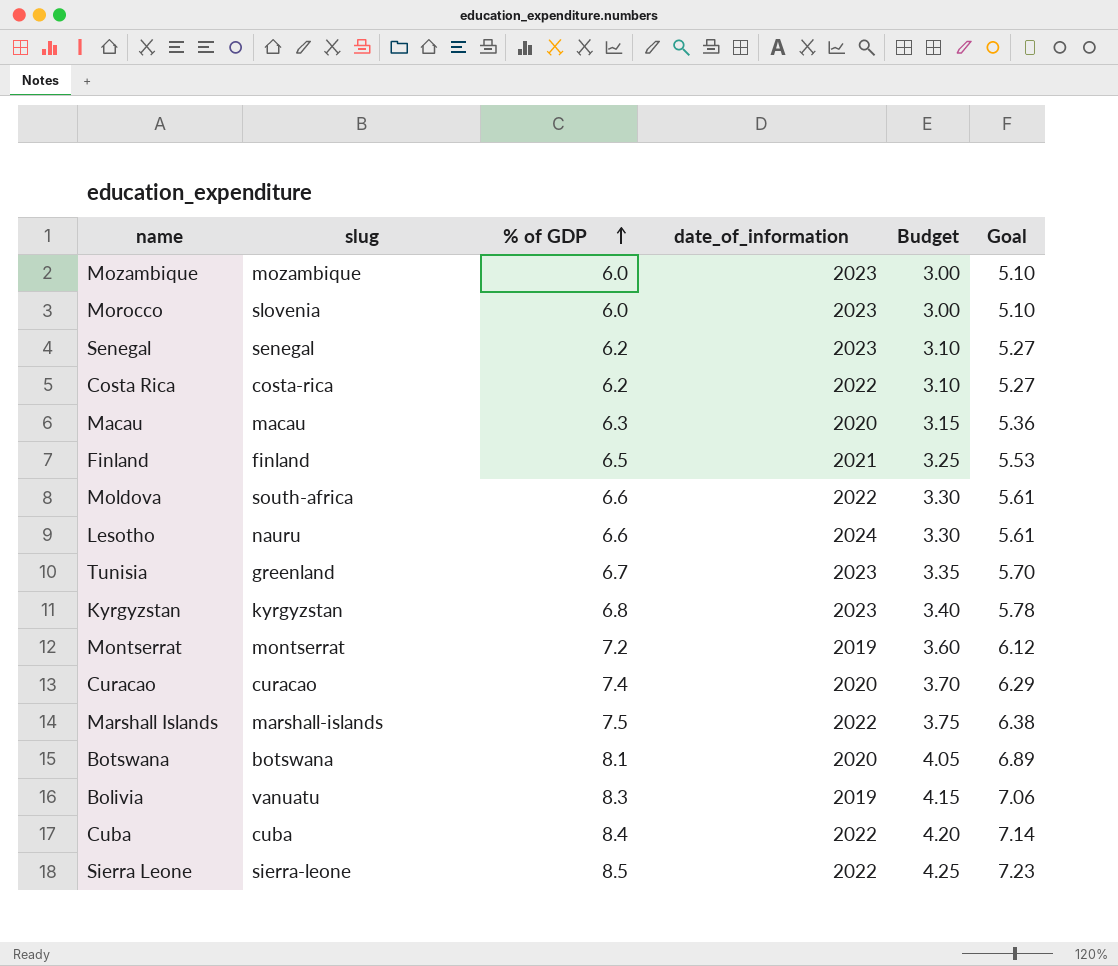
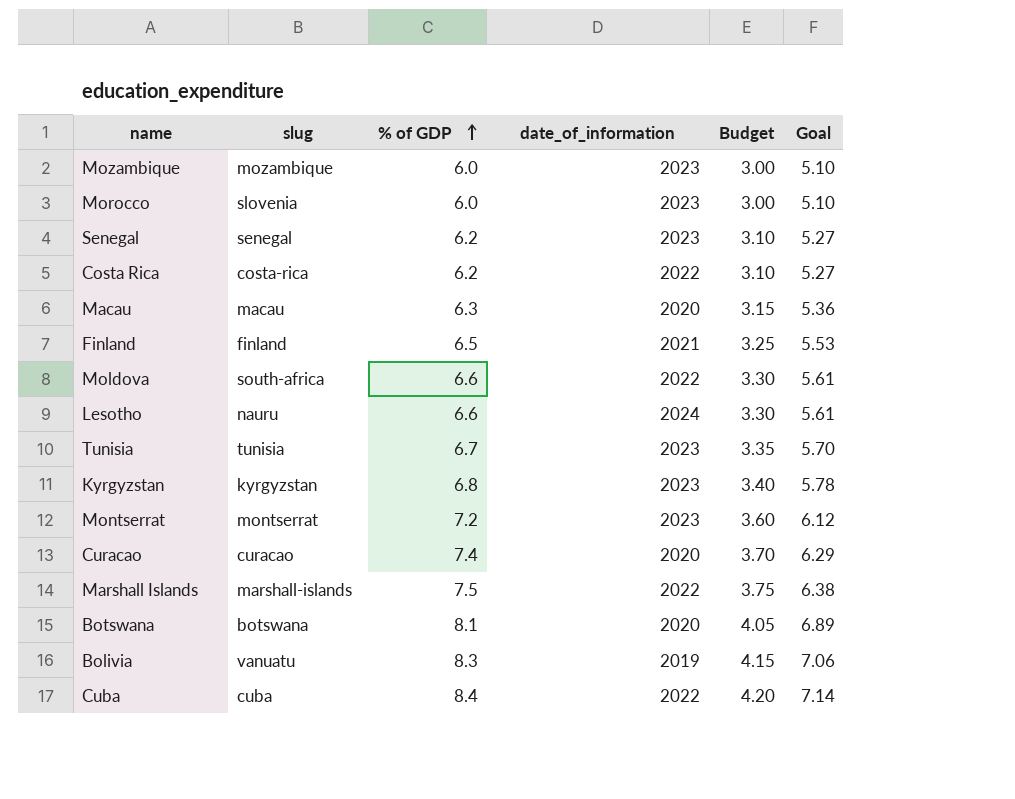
row Sierra Leone: sierra-leone | 8.5 | 2022 | 4.25 | 7.23 -> none
Tunisia | slug: greenland -> tunisia
Montserrat | date_of_information: 2019 -> 2023

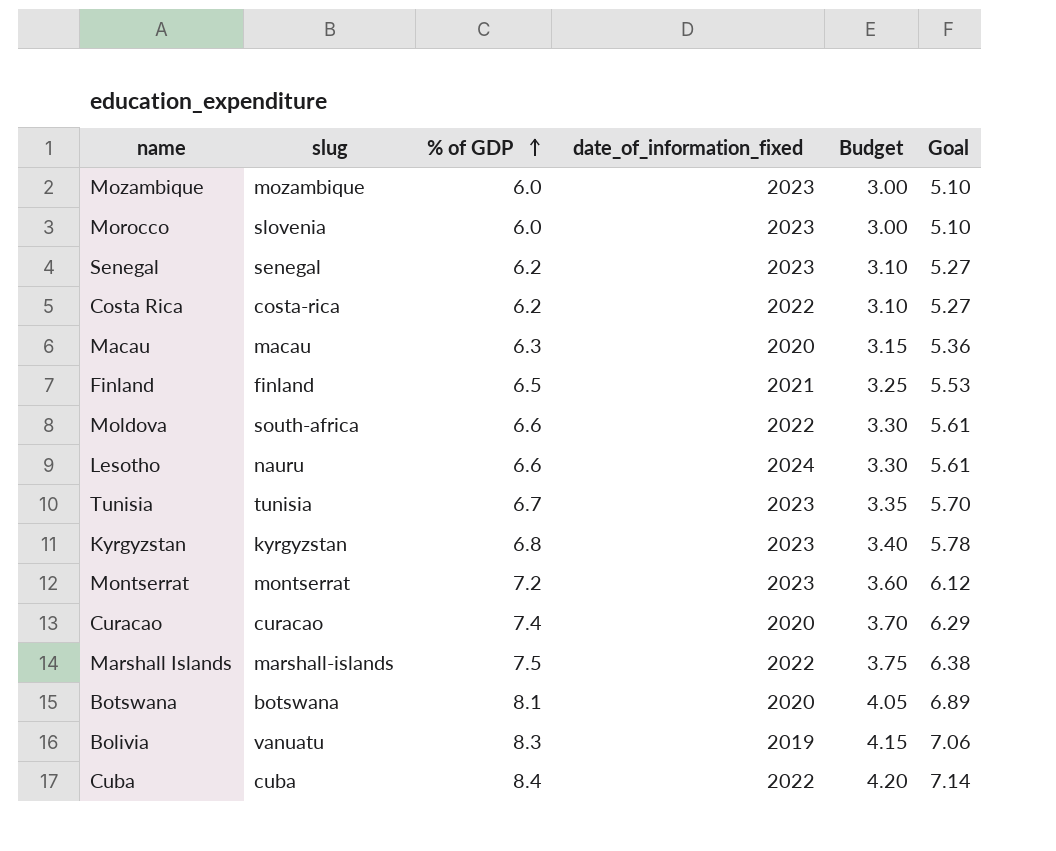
column name: date_of_information -> date_of_information_fixed

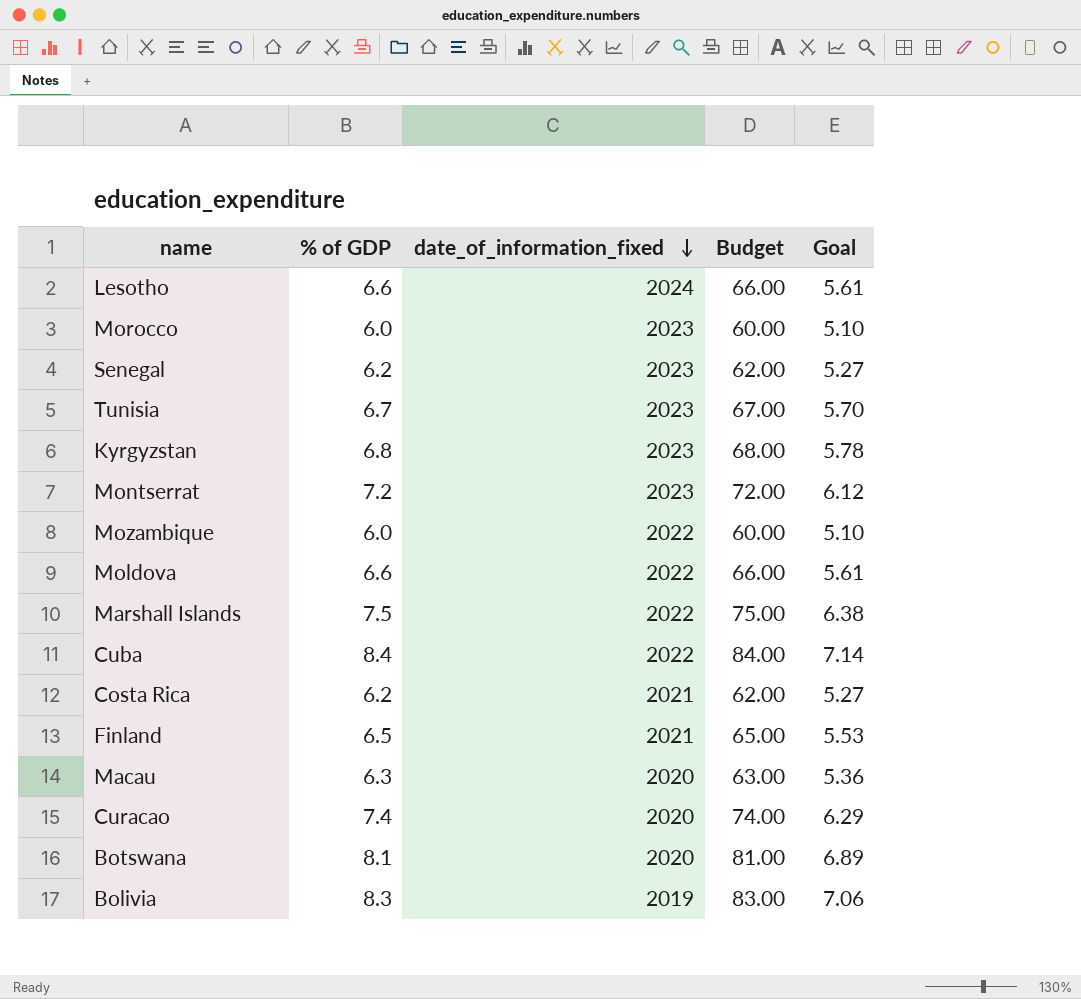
row order: % of GDP ascending -> date_of_information_fixed descending
column slug | position: 2 -> none
column Budget | formula: [% of GDP] * 0.5 -> [% of GDP] * 10
Mozambique | date_of_information_fixed: 2023 -> 2022
Costa Rica | date_of_information_fixed: 2022 -> 2021

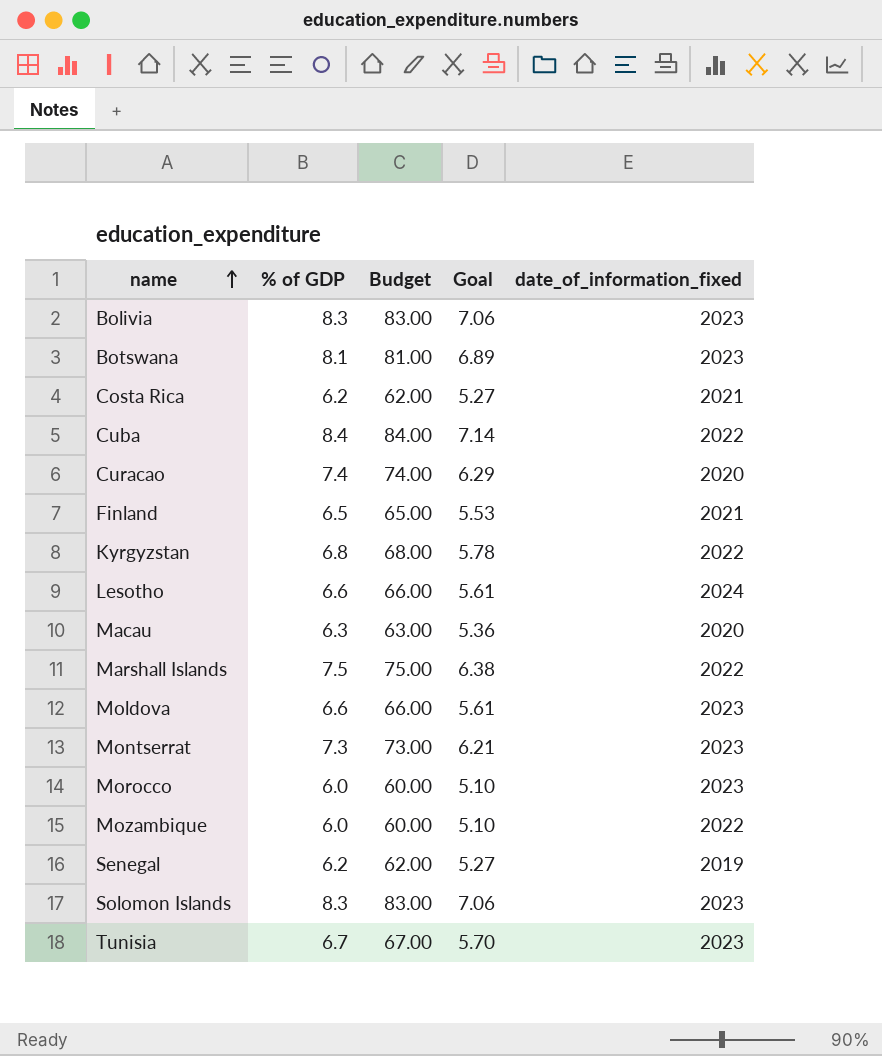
row order: date_of_information_fixed descending -> name ascending
column date_of_information_fixed | position: 3 -> 5
Bolivia | date_of_information_fixed: 2019 -> 2023
Botswana | date_of_information_fixed: 2020 -> 2023
Kyrgyzstan | date_of_information_fixed: 2023 -> 2022
Moldova | date_of_information_fixed: 2022 -> 2023
Montserrat | % of GDP: 7.2 -> 7.3
Montserrat | Budget: 72.00 -> 73.00
Montserrat | Goal: 6.12 -> 6.21
Senegal | date_of_information_fixed: 2023 -> 2019
row Solomon Islands: none -> 8.3 | 83.00 | 7.06 | 2023

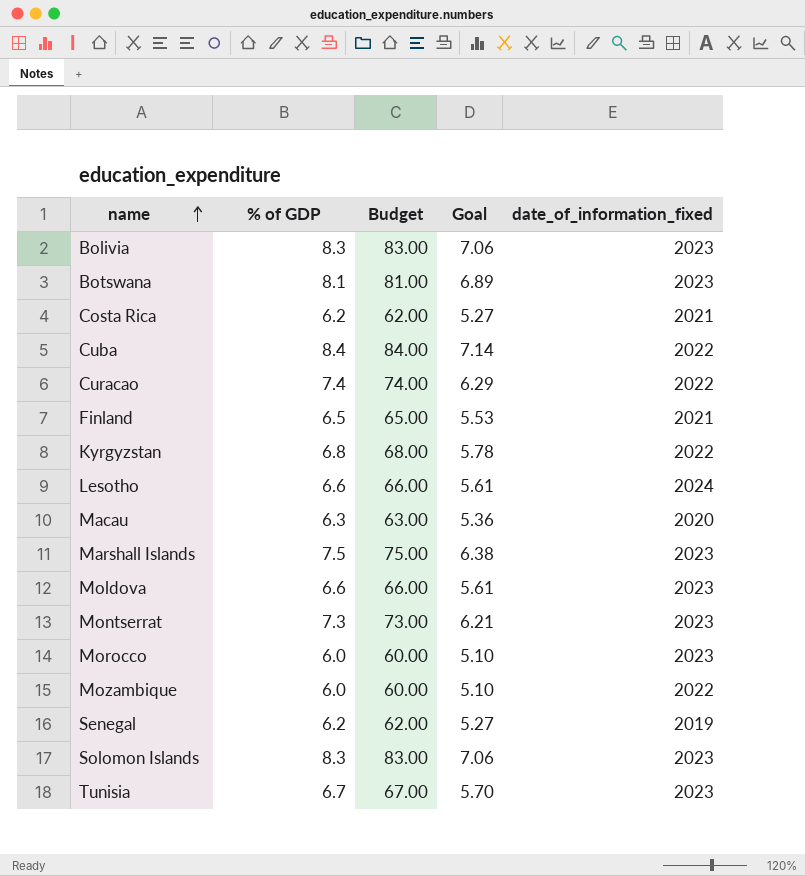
Curacao | date_of_information_fixed: 2020 -> 2022
Marshall Islands | date_of_information_fixed: 2022 -> 2023

